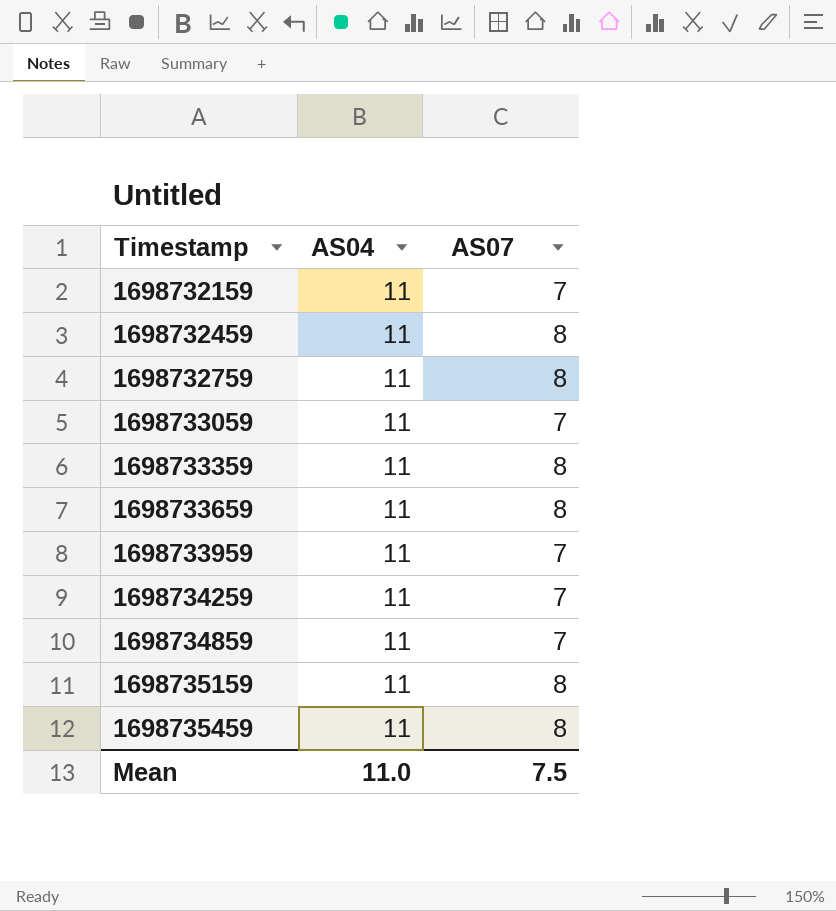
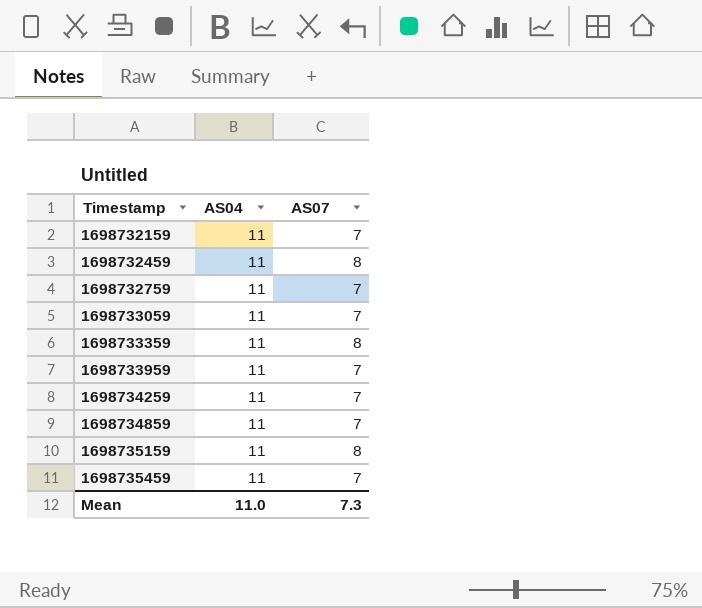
row 1698733659: 11 | 8 -> none
1698732759 | AS07: 8 -> 7
1698735459 | AS07: 8 -> 7
Mean | AS07: 7.5 -> 7.3

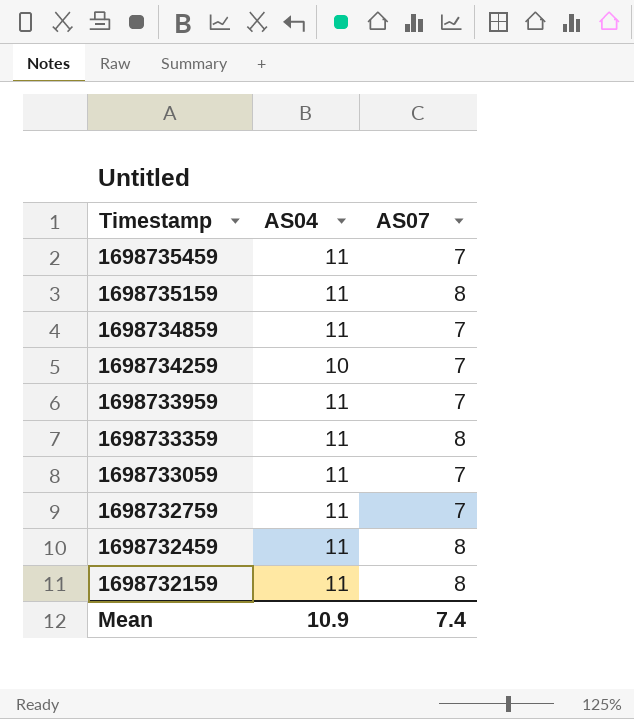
row order: Timestamp ascending -> Timestamp descending
1698734259 | AS04: 11 -> 10
1698732159 | AS07: 7 -> 8
Mean | AS04: 11.0 -> 10.9
Mean | AS07: 7.3 -> 7.4

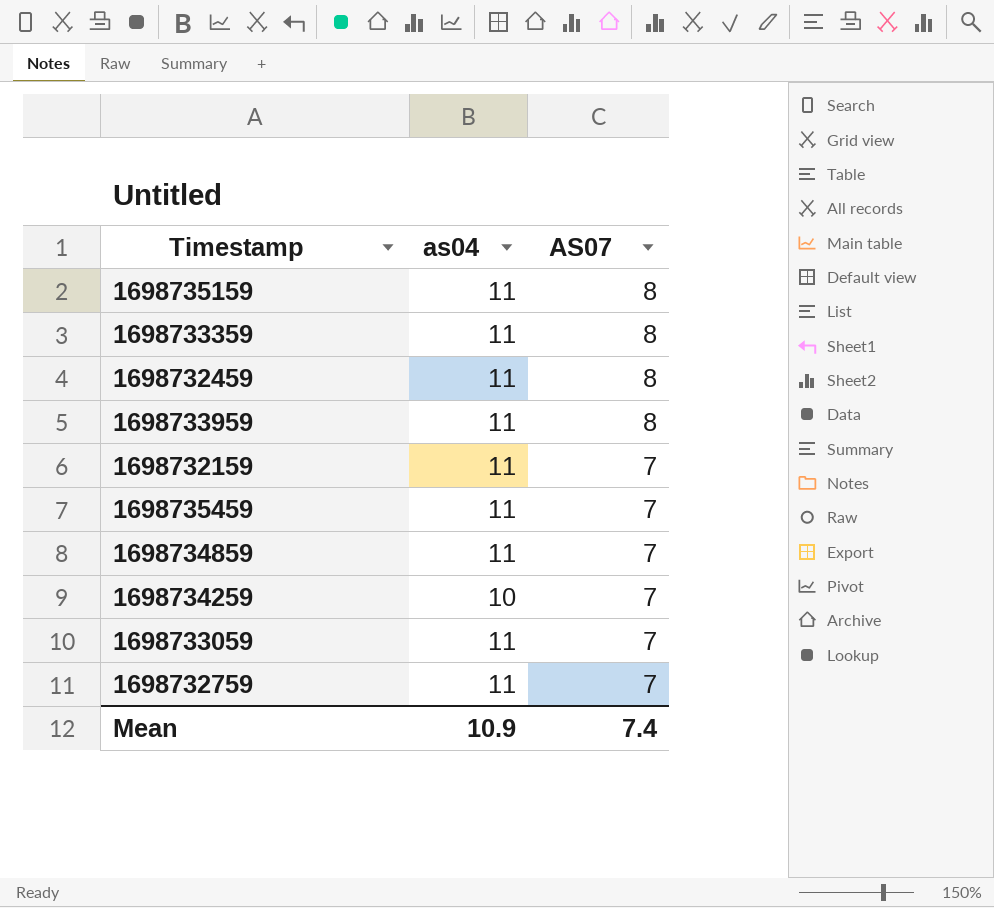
row order: Timestamp descending -> AS07 descending
column name: AS04 -> as04
1698733959 | AS07: 7 -> 8
1698732159 | AS07: 8 -> 7

